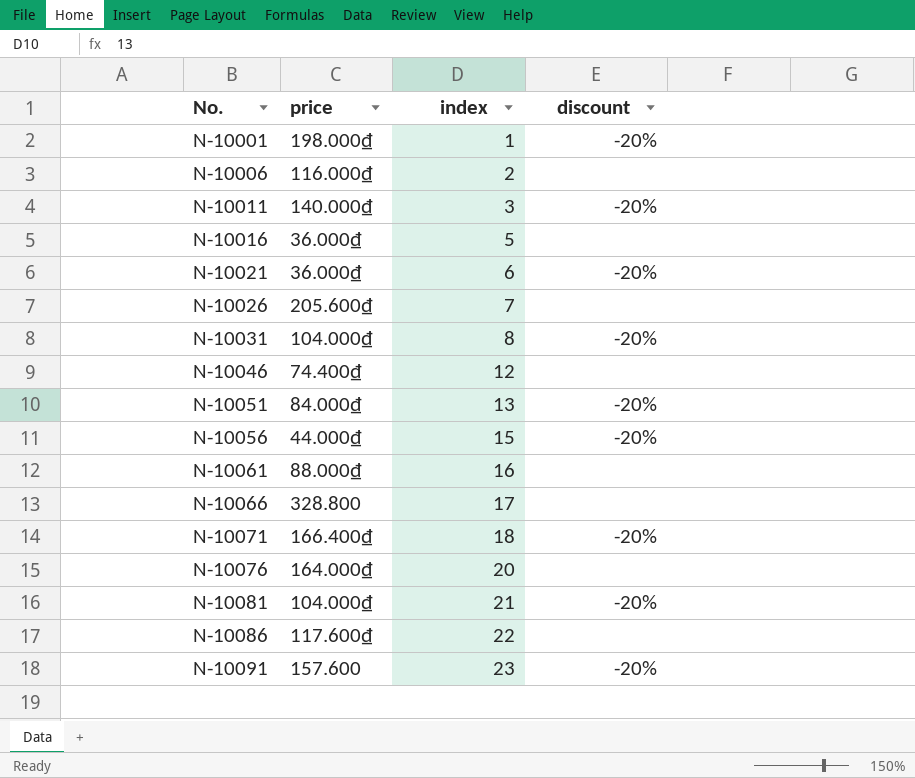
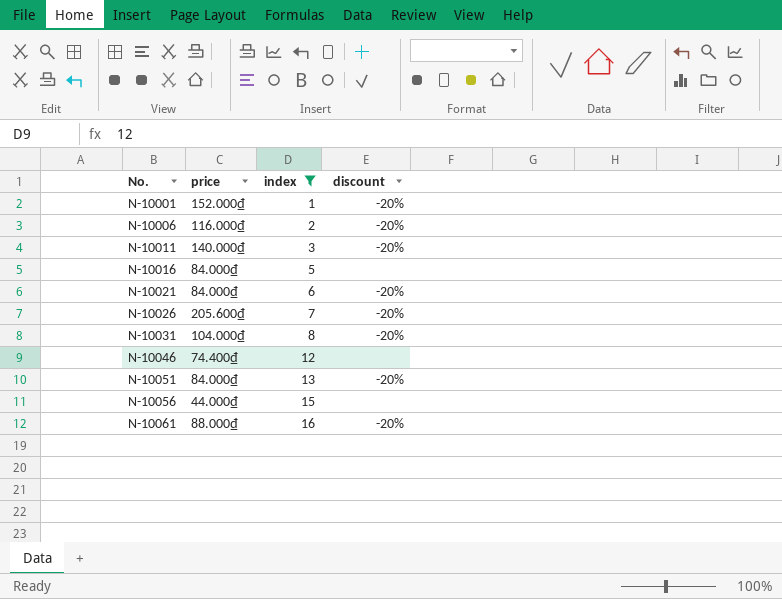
filter: none -> index <= 16
N-10001 | price: 198.000₫ -> 152.000₫
N-10006 | discount: none -> -20%
N-10016 | price: 36.000₫ -> 84.000₫
N-10021 | price: 36.000₫ -> 84.000₫
N-10026 | discount: none -> -20%
N-10056 | discount: -20% -> none
N-10061 | discount: none -> -20%

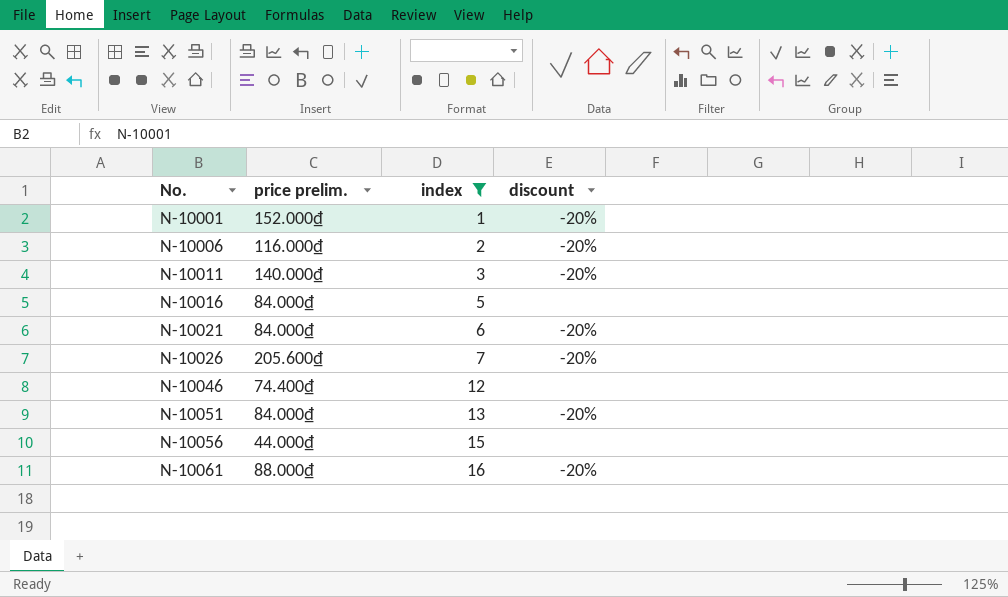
column name: price -> price prelim.
row N-10031: 104.000₫ | 8 | -20% -> none

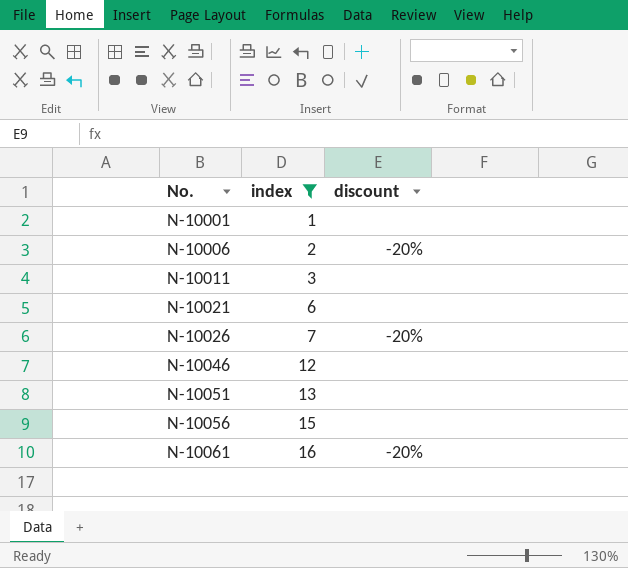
column price prelim. | position: 2 -> none
row N-10016: 84.000₫ | 5 | none -> none
N-10001 | discount: -20% -> none
N-10011 | discount: -20% -> none
N-10021 | discount: -20% -> none
N-10051 | discount: -20% -> none

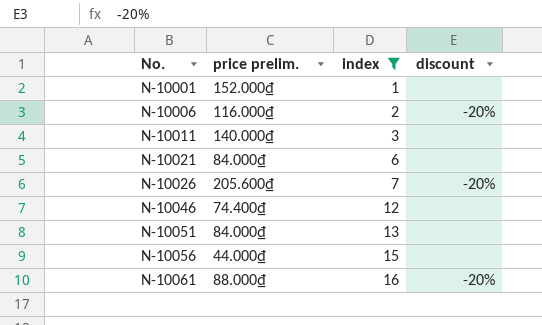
column price prelim. | position: none -> 2

